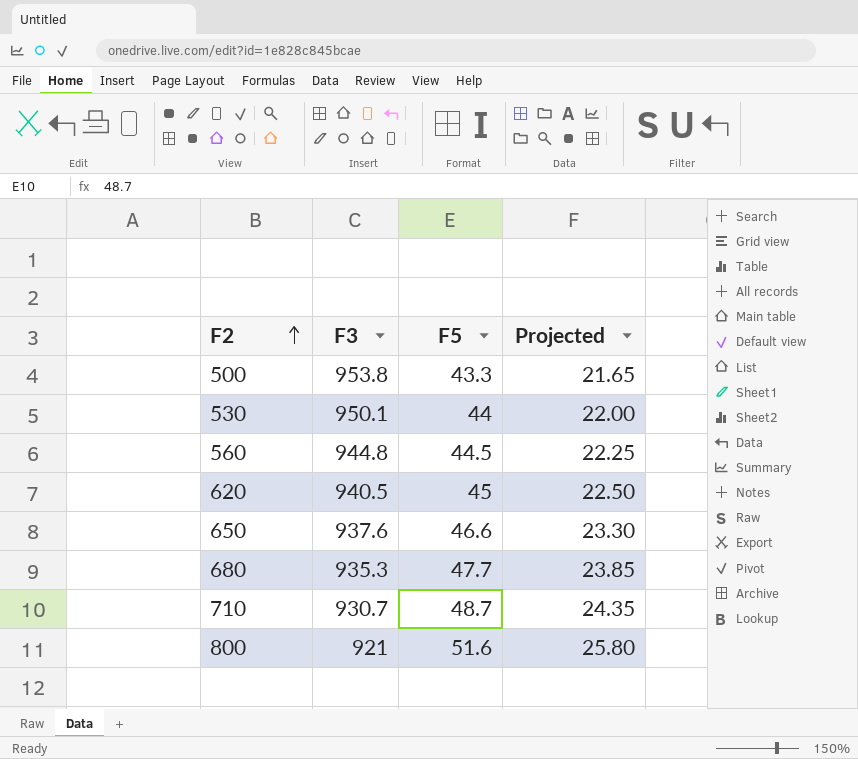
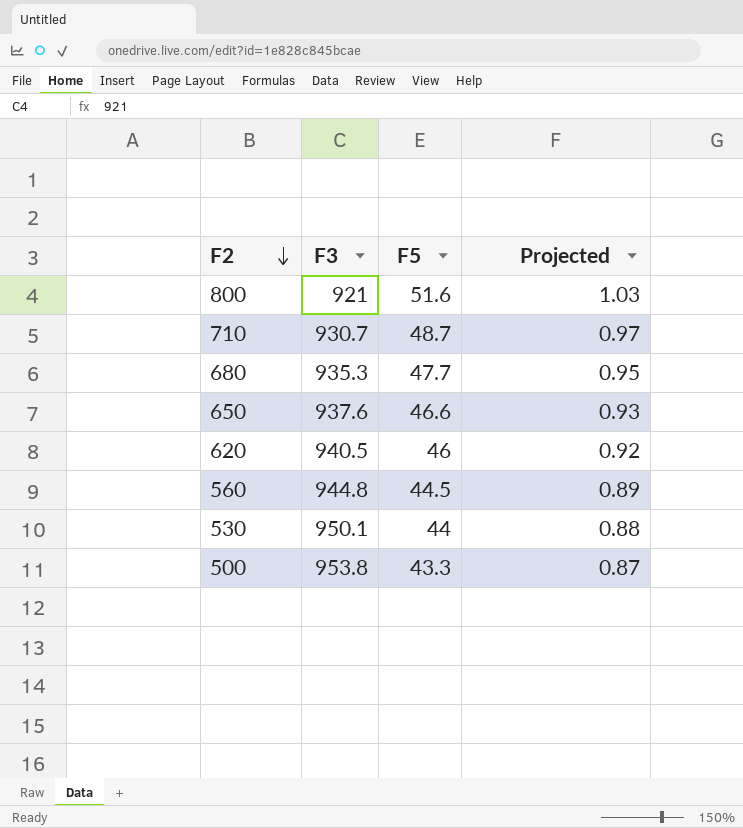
row order: F2 ascending -> F2 descending
column Projected | formula: [F5] * 0.5 -> [F5] * 0.02
620 | F5: 45 -> 46

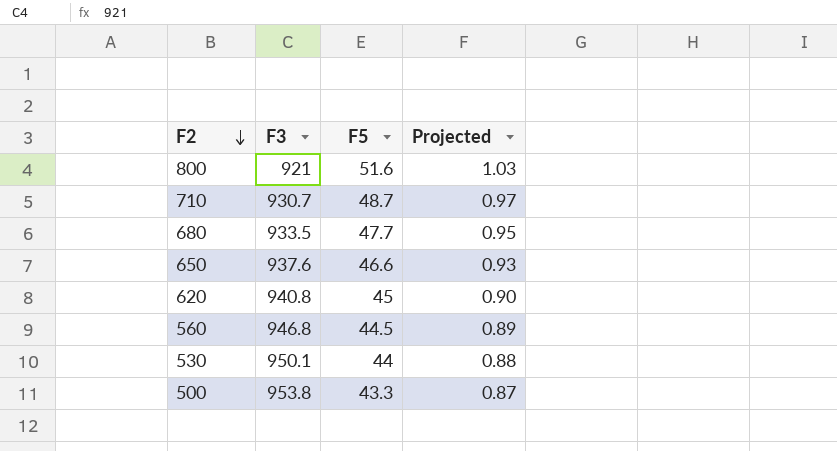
680 | F3: 935.3 -> 933.5
620 | F3: 940.5 -> 940.8
620 | F5: 46 -> 45
620 | Projected: 0.92 -> 0.90
560 | F3: 944.8 -> 946.8

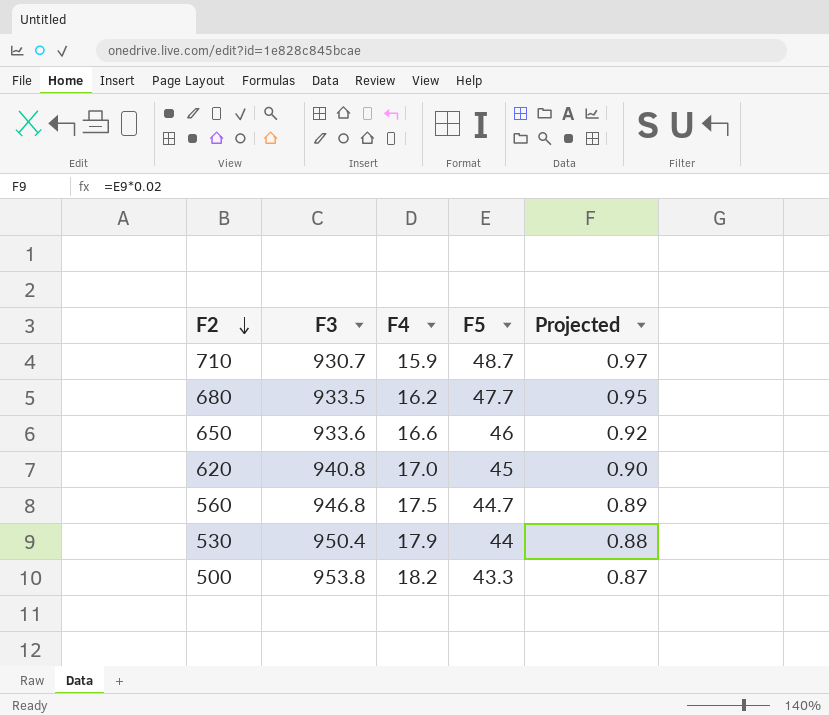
column F4 | position: none -> 3
row 800: 921 | 51.6 | 1.03 -> none
650 | F3: 937.6 -> 933.6
650 | F5: 46.6 -> 46
650 | Projected: 0.93 -> 0.92
560 | F5: 44.5 -> 44.7
530 | F3: 950.1 -> 950.4

